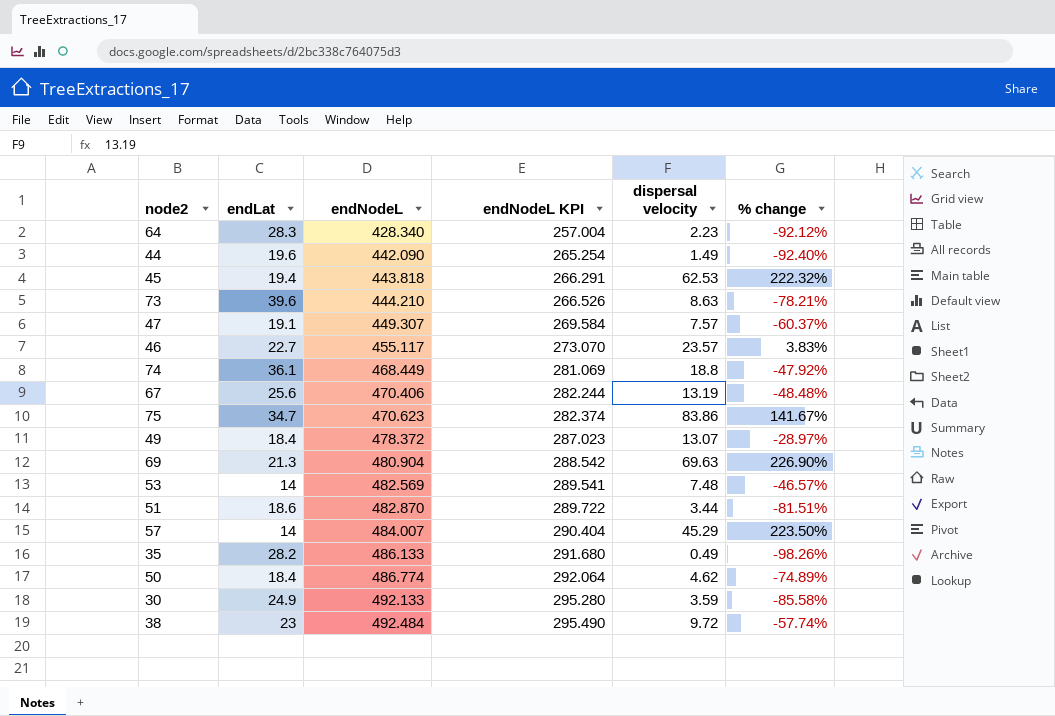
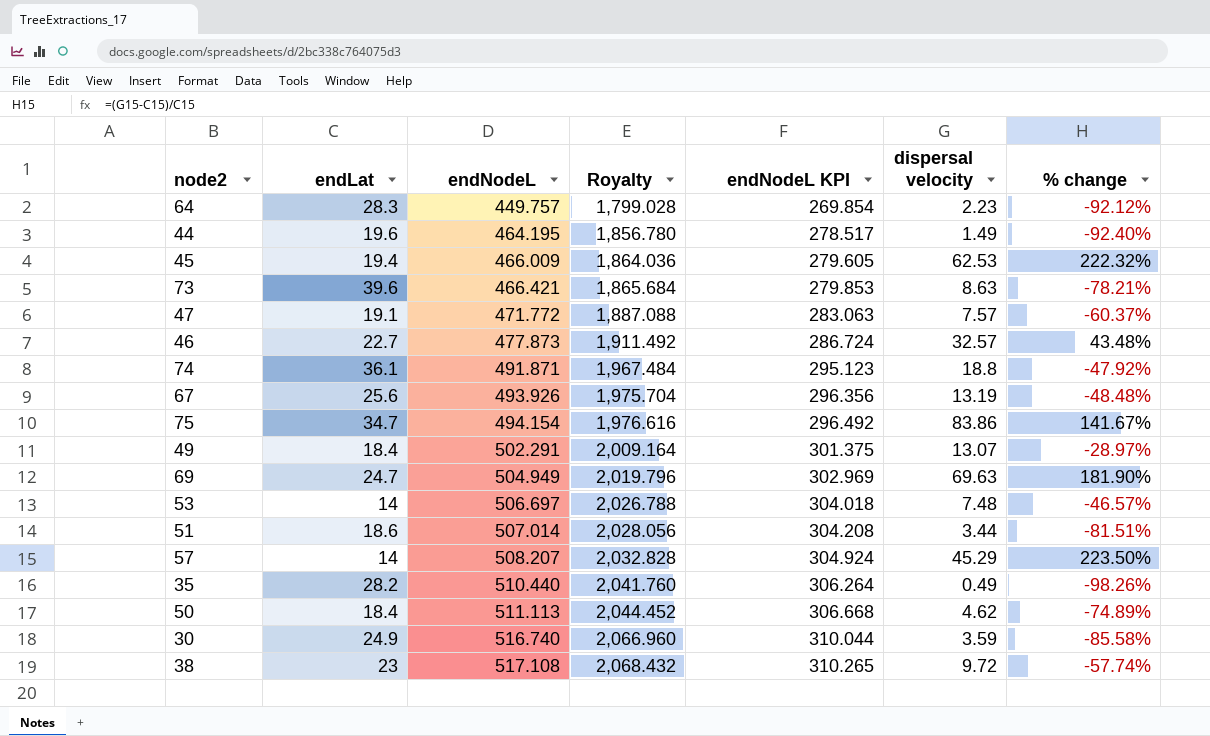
column Royalty | formula: none -> [endNodeL] * 4
64 | endNodeL: 428.340 -> 449.757
64 | endNodeL KPI: 257.004 -> 269.854
44 | endNodeL: 442.090 -> 464.195
44 | endNodeL KPI: 265.254 -> 278.517
45 | endNodeL: 443.818 -> 466.009
45 | endNodeL KPI: 266.291 -> 279.605
73 | endNodeL: 444.210 -> 466.421
73 | endNodeL KPI: 266.526 -> 279.853
47 | endNodeL: 449.307 -> 471.772
47 | endNodeL KPI: 269.584 -> 283.063
46 | endNodeL: 455.117 -> 477.873
46 | endNodeL KPI: 273.070 -> 286.724
46 | dispersal velocity: 23.57 -> 32.57
46 | % change: 3.83% -> 43.48%
74 | endNodeL: 468.449 -> 491.871
74 | endNodeL KPI: 281.069 -> 295.123
67 | endNodeL: 470.406 -> 493.926
67 | endNodeL KPI: 282.244 -> 296.356
75 | endNodeL: 470.623 -> 494.154
75 | endNodeL KPI: 282.374 -> 296.492
49 | endNodeL: 478.372 -> 502.291
49 | endNodeL KPI: 287.023 -> 301.375
69 | endLat: 21.3 -> 24.7
69 | endNodeL: 480.904 -> 504.949
69 | endNodeL KPI: 288.542 -> 302.969
69 | % change: 226.90% -> 181.90%
53 | endNodeL: 482.569 -> 506.697
53 | endNodeL KPI: 289.541 -> 304.018
51 | endNodeL: 482.870 -> 507.014
51 | endNodeL KPI: 289.722 -> 304.208
57 | endNodeL: 484.007 -> 508.207
57 | endNodeL KPI: 290.404 -> 304.924
35 | endNodeL: 486.133 -> 510.440
35 | endNodeL KPI: 291.680 -> 306.264
50 | endNodeL: 486.774 -> 511.113
50 | endNodeL KPI: 292.064 -> 306.668
30 | endNodeL: 492.133 -> 516.740
30 | endNodeL KPI: 295.280 -> 310.044
38 | endNodeL: 492.484 -> 517.108
38 | endNodeL KPI: 295.490 -> 310.265

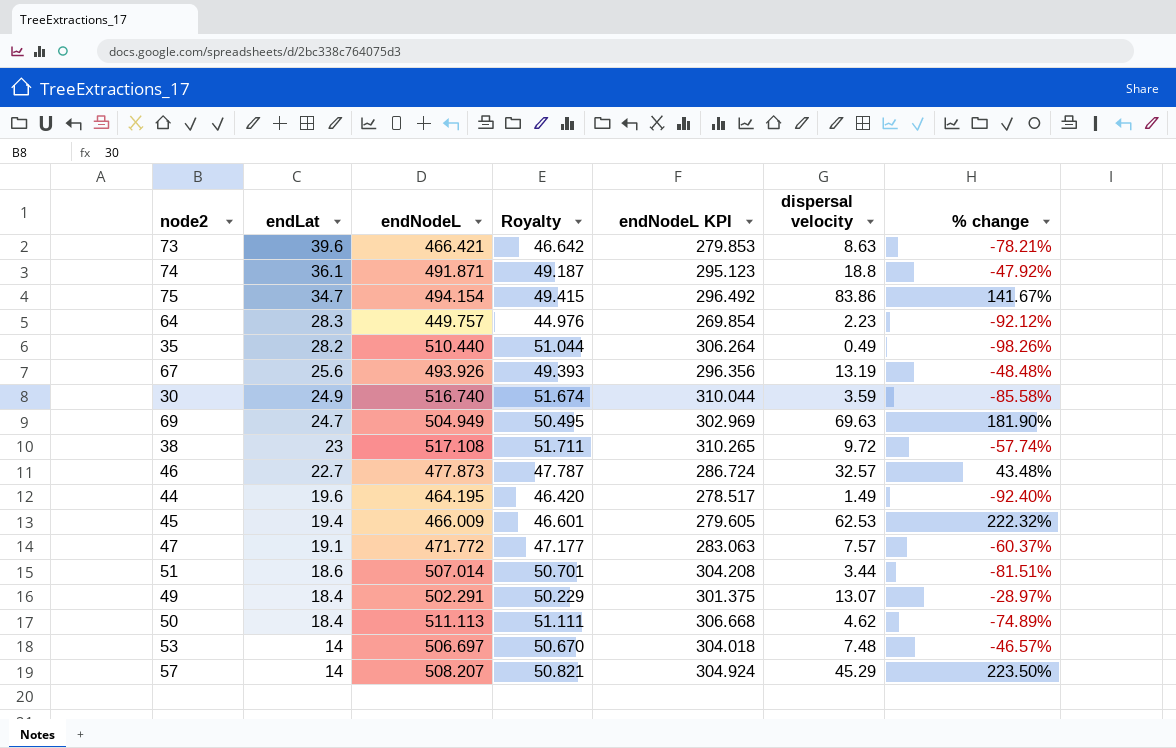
row order: endNodeL ascending -> endLat descending
column Royalty | formula: [endNodeL] * 4 -> [endNodeL] * 0.1

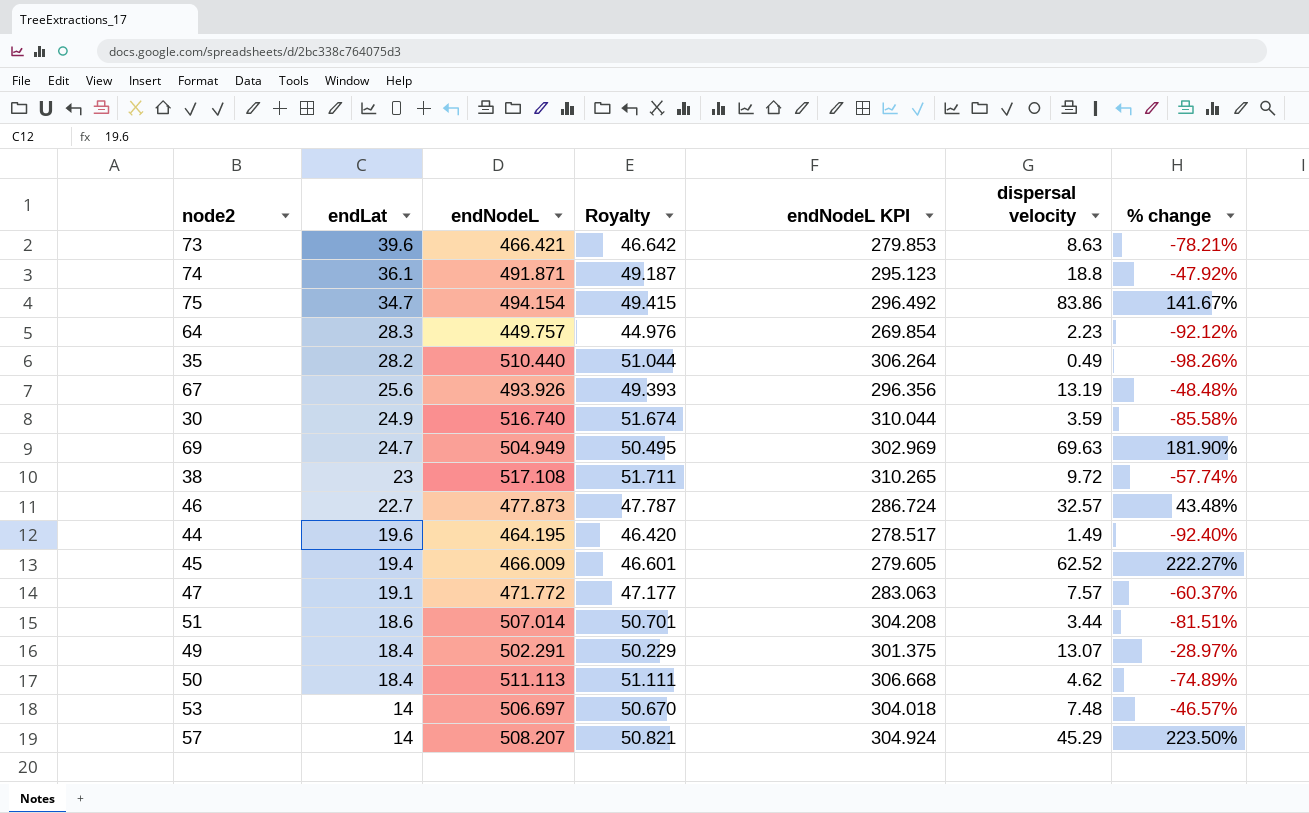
45 | dispersal velocity: 62.53 -> 62.52
45 | % change: 222.32% -> 222.27%

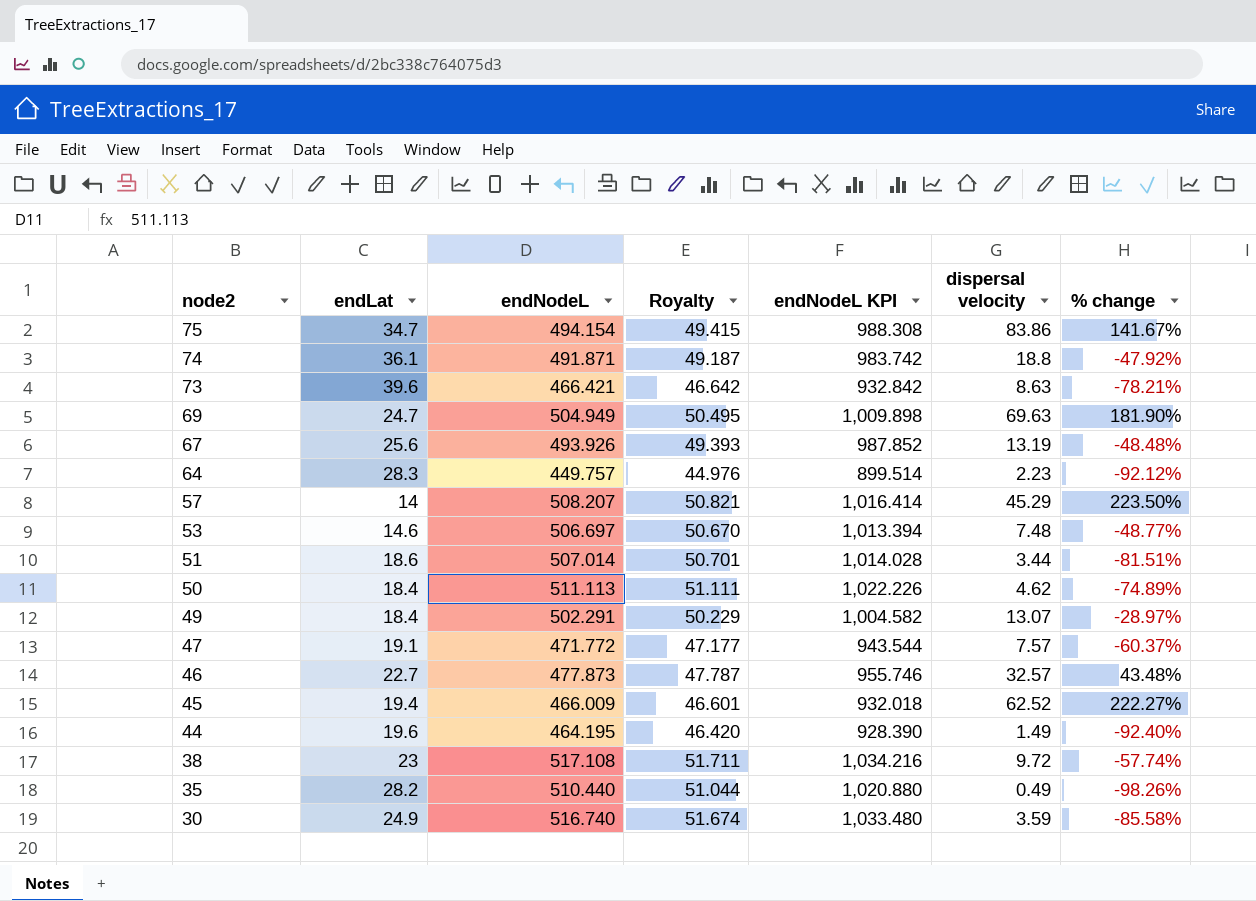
row order: endLat descending -> node2 descending
column endNodeL KPI | formula: [endNodeL] * 0.6 -> [endNodeL] * 2
53 | endLat: 14 -> 14.6
53 | % change: -46.57% -> -48.77%

